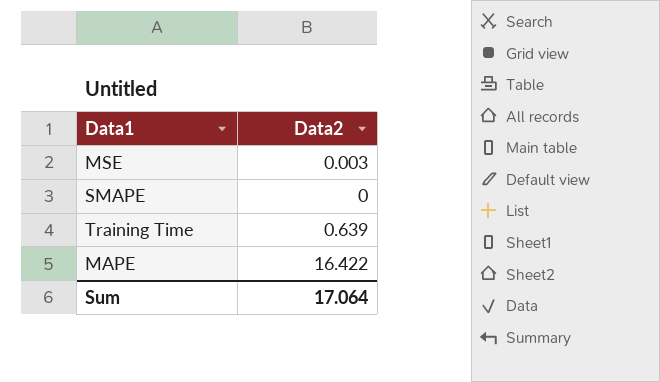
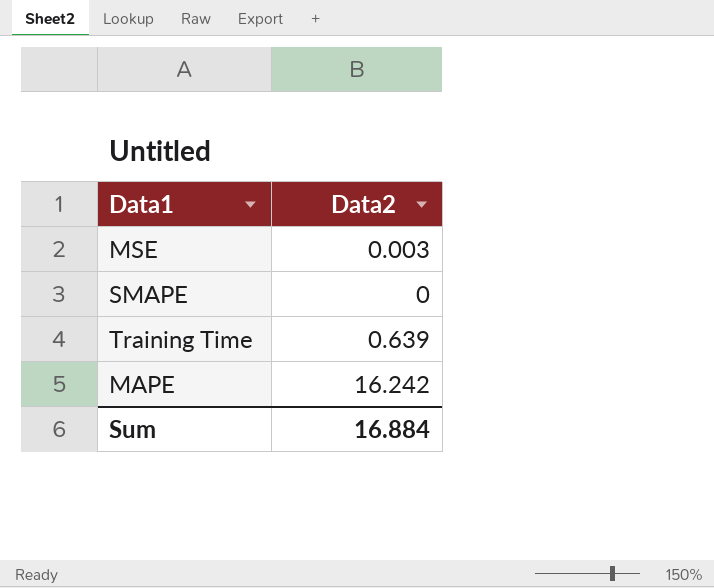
MAPE | Data2: 16.422 -> 16.242
Sum | Data2: 17.064 -> 16.884

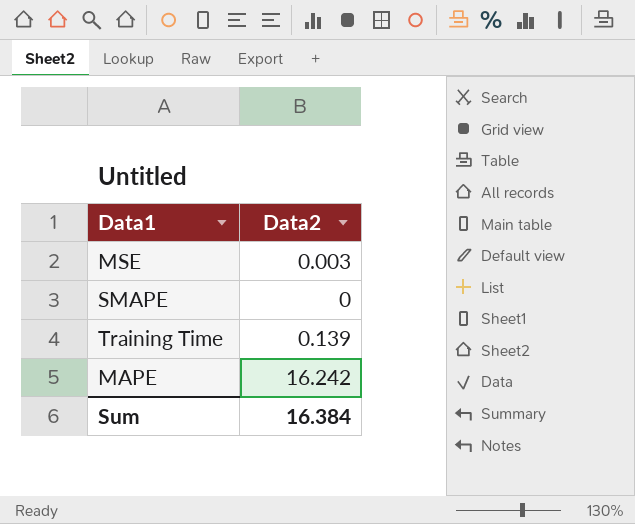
Training Time | Data2: 0.639 -> 0.139
Sum | Data2: 16.884 -> 16.384

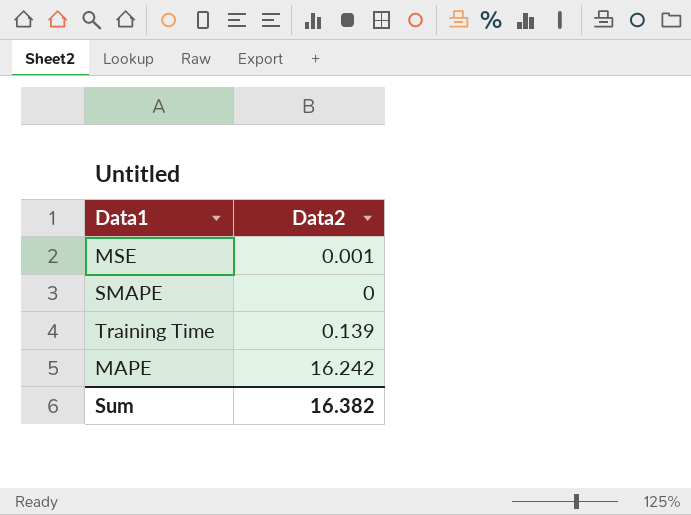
MSE | Data2: 0.003 -> 0.001
Sum | Data2: 16.384 -> 16.382

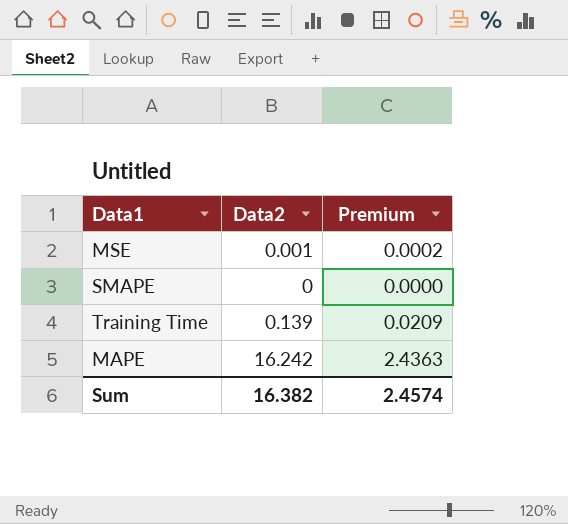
column Premium | formula: none -> [Data2] * 0.15

